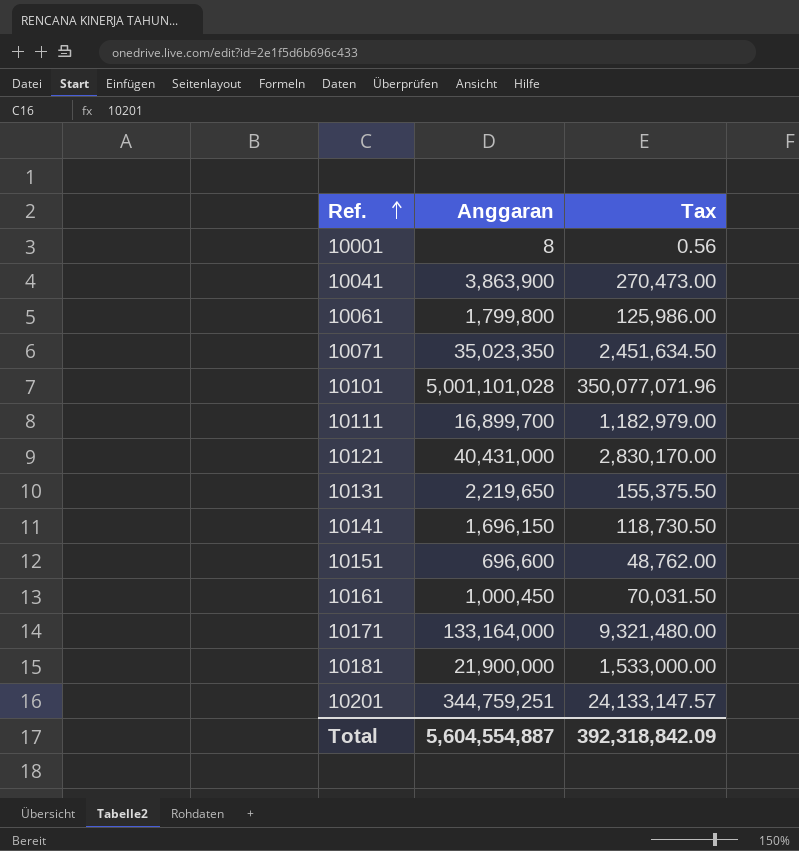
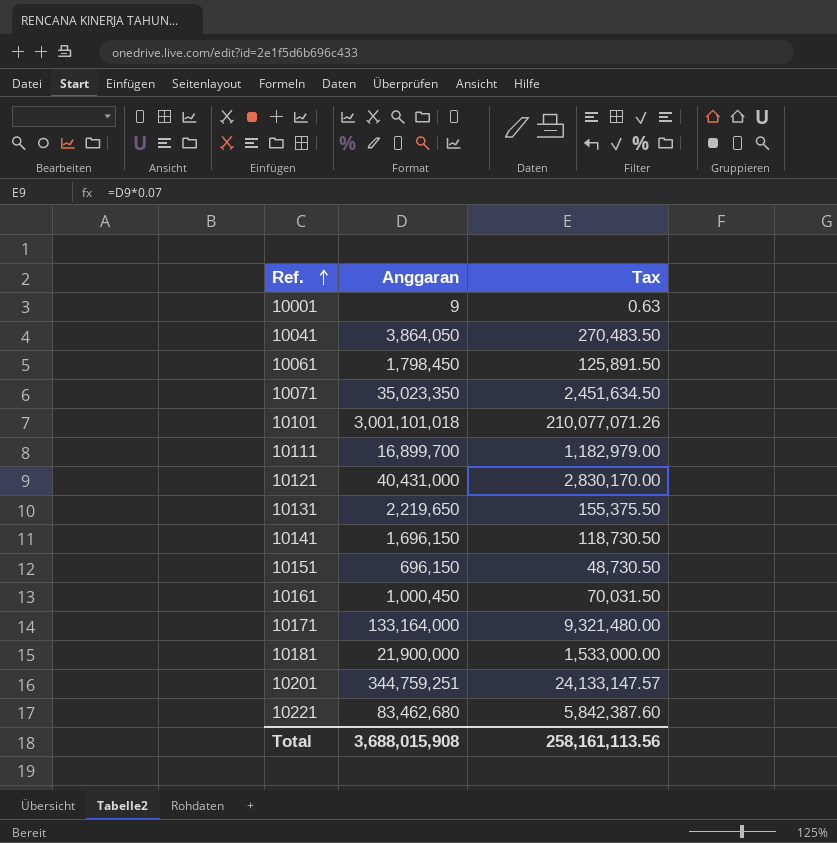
10001 | Anggaran: 8 -> 9
10001 | Tax: 0.56 -> 0.63
10041 | Anggaran: 3,863,900 -> 3,864,050
10041 | Tax: 270,473.00 -> 270,483.50
10061 | Anggaran: 1,799,800 -> 1,798,450
10061 | Tax: 125,986.00 -> 125,891.50
10101 | Anggaran: 5,001,101,028 -> 3,001,101,018
10101 | Tax: 350,077,071.96 -> 210,077,071.26
10151 | Anggaran: 696,600 -> 696,150
10151 | Tax: 48,762.00 -> 48,730.50
row 10221: none -> 83,462,680 | 5,842,387.60
Total | Anggaran: 5,604,554,887 -> 3,688,015,908
Total | Tax: 392,318,842.09 -> 258,161,113.56

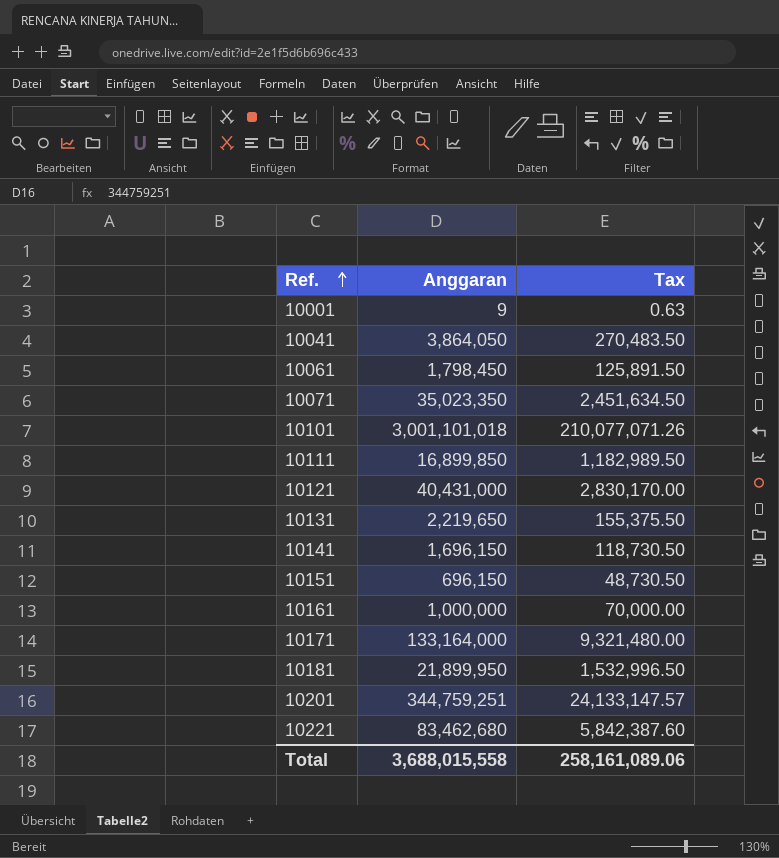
10111 | Anggaran: 16,899,700 -> 16,899,850
10111 | Tax: 1,182,979.00 -> 1,182,989.50
10161 | Anggaran: 1,000,450 -> 1,000,000
10161 | Tax: 70,031.50 -> 70,000.00
10181 | Anggaran: 21,900,000 -> 21,899,950
10181 | Tax: 1,533,000.00 -> 1,532,996.50
Total | Anggaran: 3,688,015,908 -> 3,688,015,558
Total | Tax: 258,161,113.56 -> 258,161,089.06

